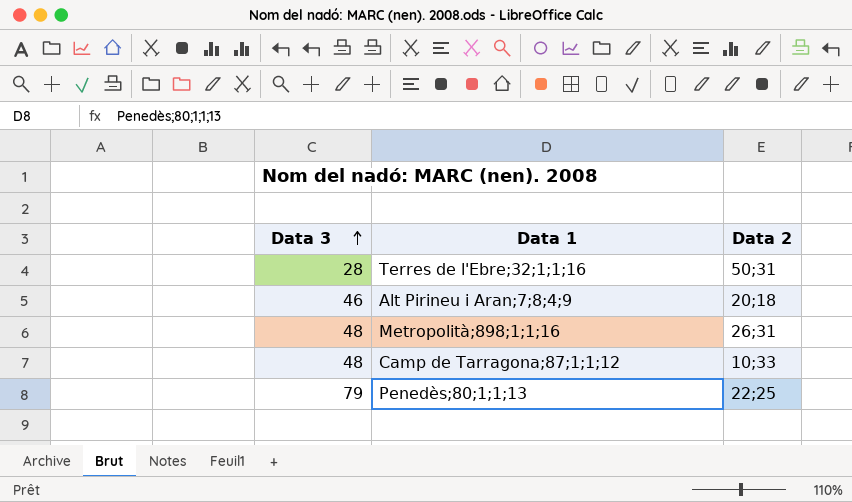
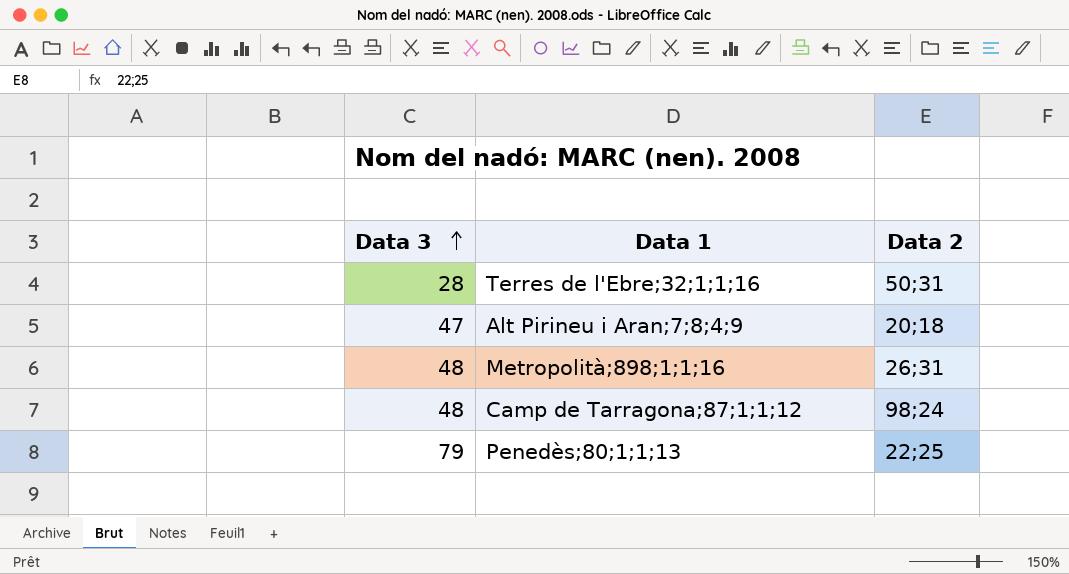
Alt Pirineu i Aran;7;8;4;9 | Data 3: 46 -> 47
Camp de Tarragona;87;1;1;12 | Data 2: 10;33 -> 98;24

